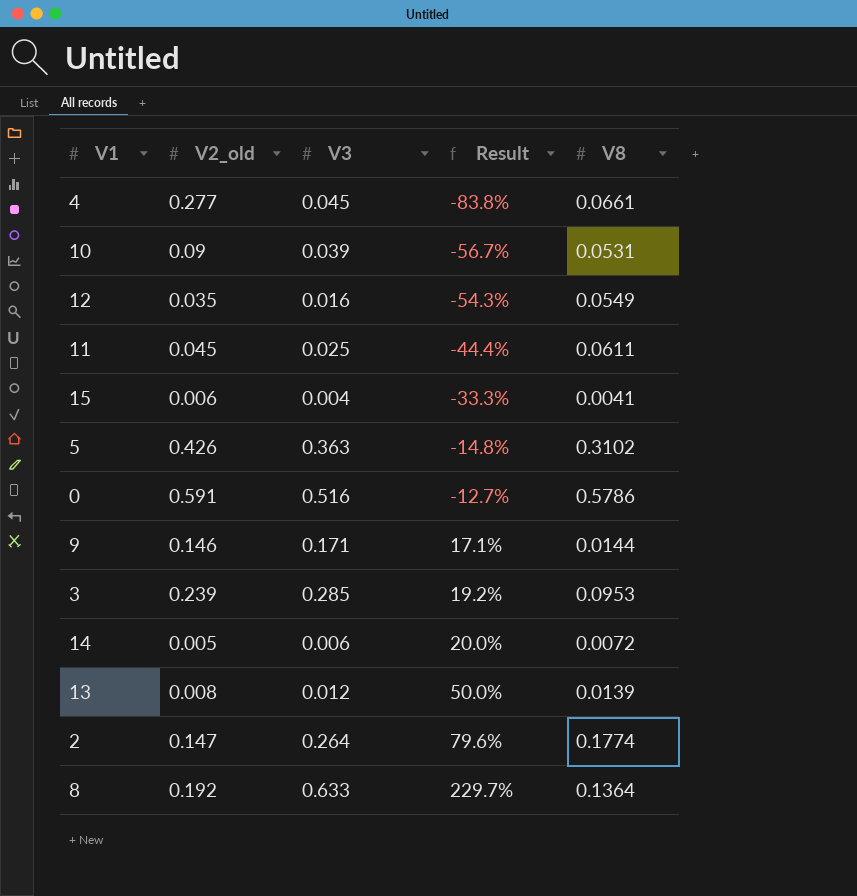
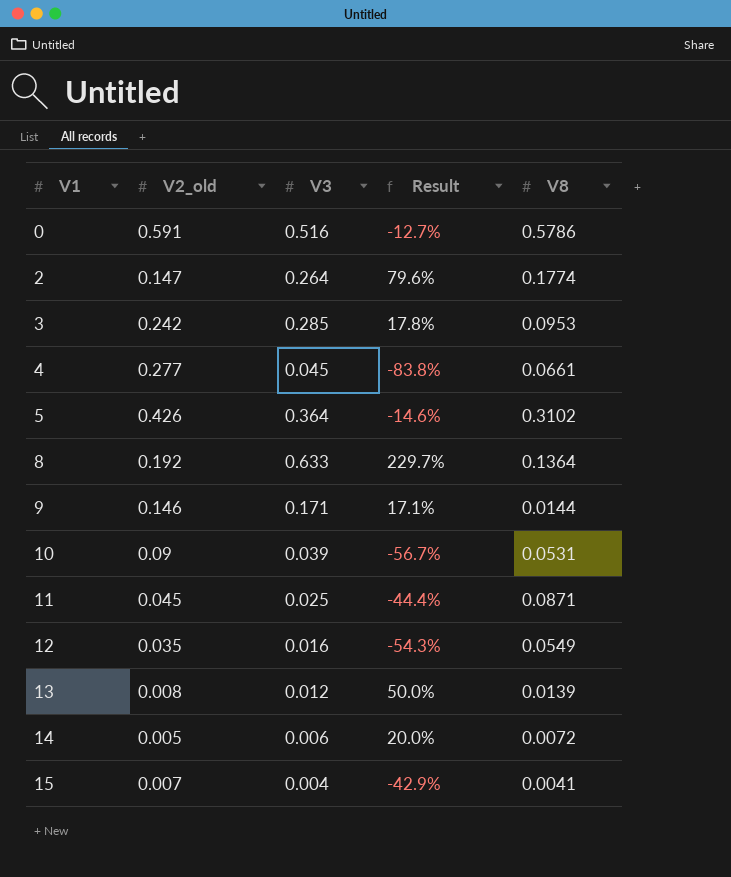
row order: Result ascending -> V1 ascending
3 | V2_old: 0.239 -> 0.242
3 | Result: 19.2% -> 17.8%
5 | V3: 0.363 -> 0.364
5 | Result: -14.8% -> -14.6%
11 | V8: 0.0611 -> 0.0871
15 | V2_old: 0.006 -> 0.007
15 | Result: -33.3% -> -42.9%

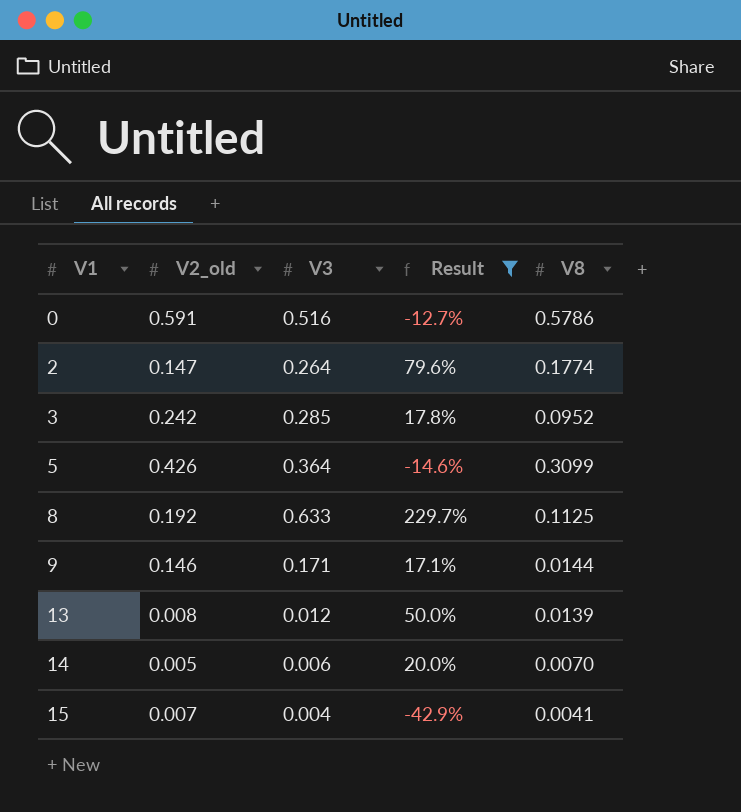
filter: none -> Result >= -42.9%
3 | V8: 0.0953 -> 0.0952
5 | V8: 0.3102 -> 0.3099
8 | V8: 0.1364 -> 0.1125
14 | V8: 0.0072 -> 0.0070

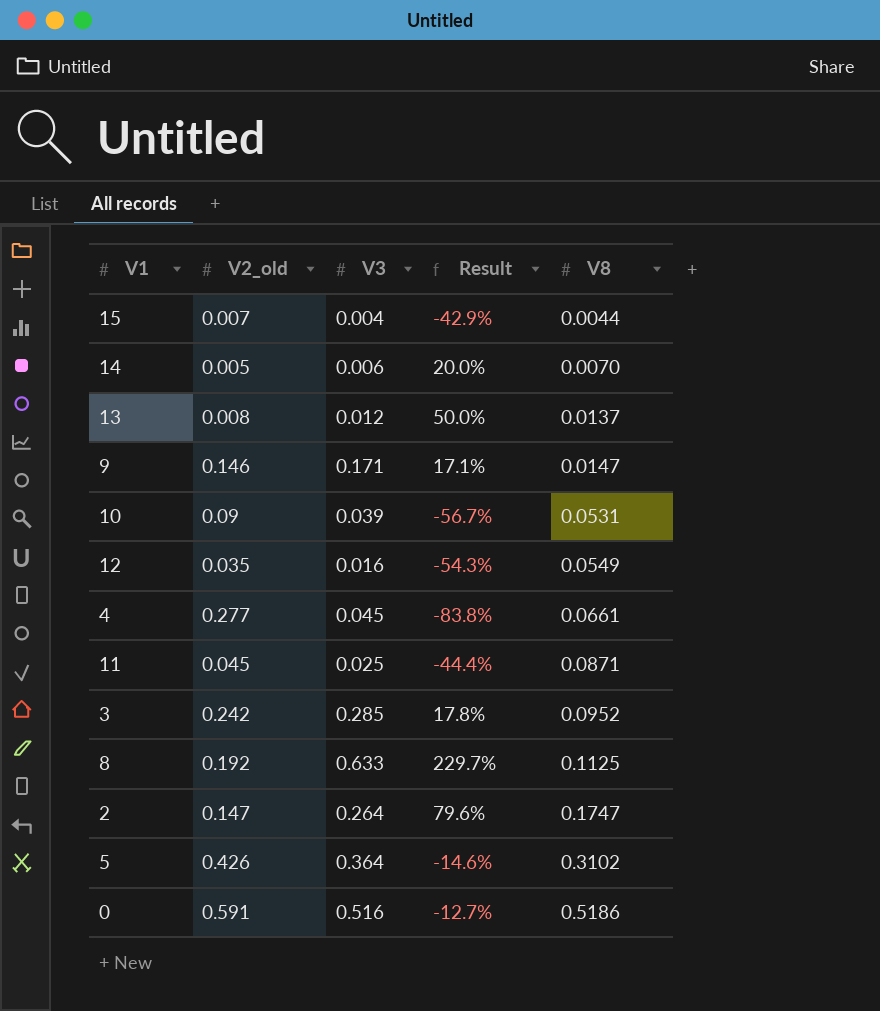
filter: Result >= -42.9% -> none
row order: V1 ascending -> V8 ascending
15 | V8: 0.0041 -> 0.0044
13 | V8: 0.0139 -> 0.0137
9 | V8: 0.0144 -> 0.0147
2 | V8: 0.1774 -> 0.1747
5 | V8: 0.3099 -> 0.3102
0 | V8: 0.5786 -> 0.5186

